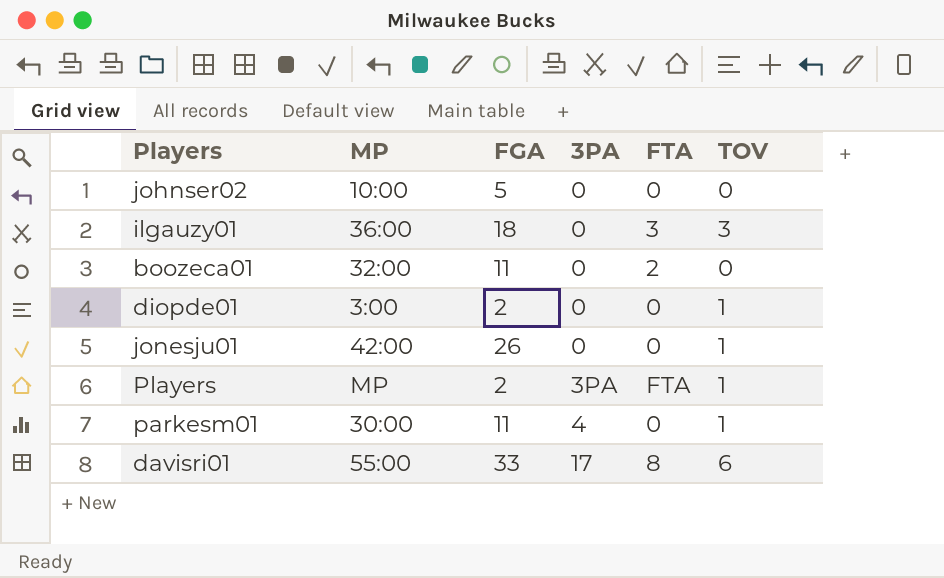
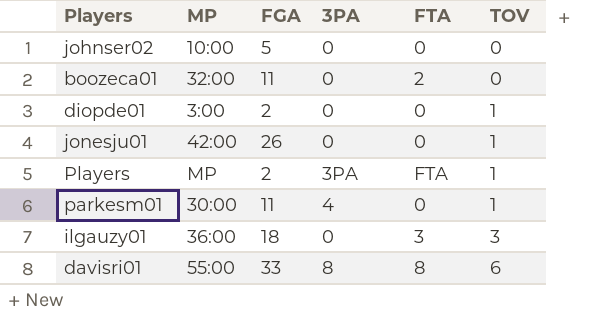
row order: 3PA ascending -> TOV ascending
davisri01 | 3PA: 17 -> 8

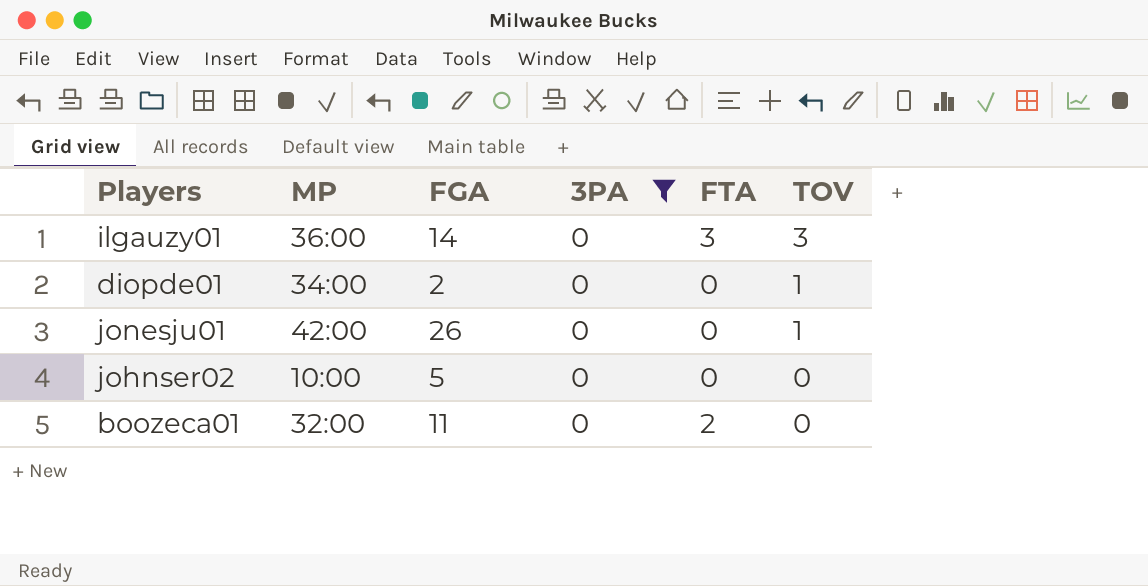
filter: none -> 3PA = 0
row order: TOV ascending -> TOV descending
ilgauzy01 | FGA: 18 -> 14
diopde01 | MP: 3:00 -> 34:00

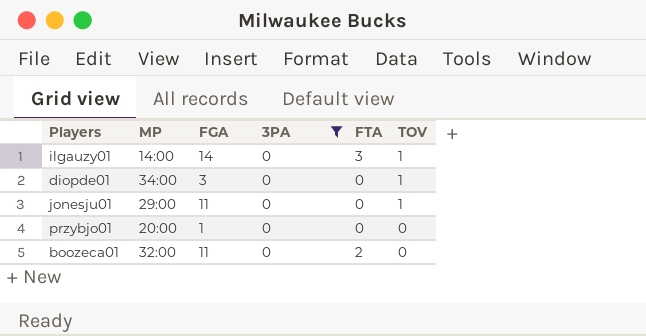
row johnser02: 10:00 | 5 | 0 | 0 | 0 -> none
ilgauzy01 | MP: 36:00 -> 14:00
ilgauzy01 | TOV: 3 -> 1
diopde01 | FGA: 2 -> 3
jonesju01 | MP: 42:00 -> 29:00
jonesju01 | FGA: 26 -> 11
row przybjo01: none -> 20:00 | 1 | 0 | 0 | 0

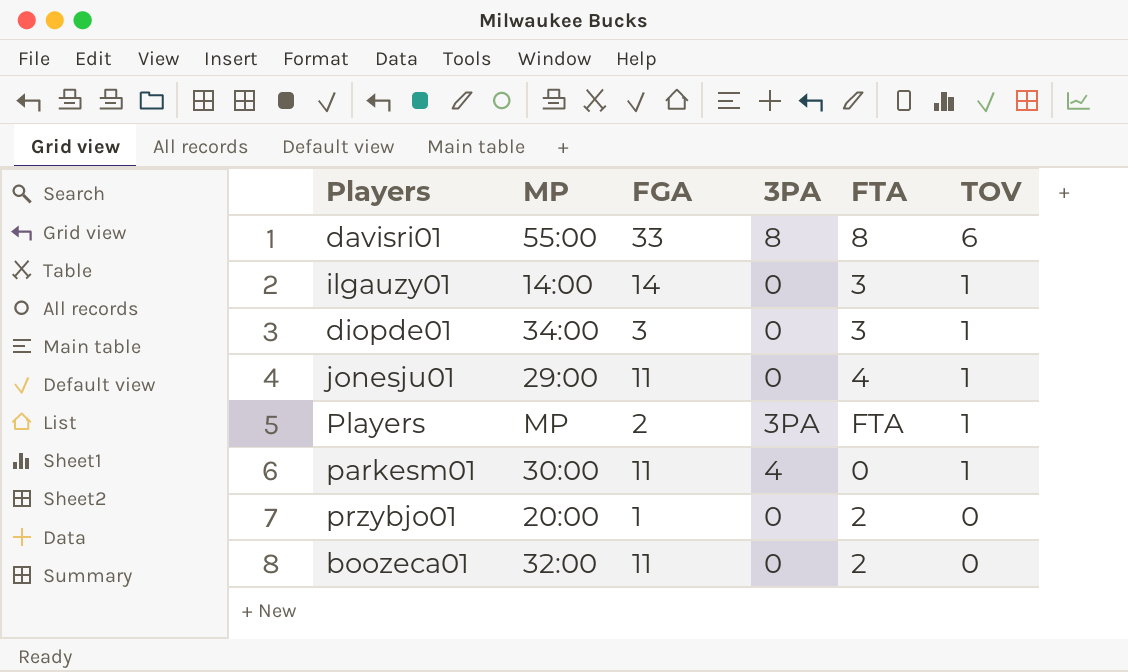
filter: 3PA = 0 -> none
diopde01 | FTA: 0 -> 3
jonesju01 | FTA: 0 -> 4
przybjo01 | FTA: 0 -> 2

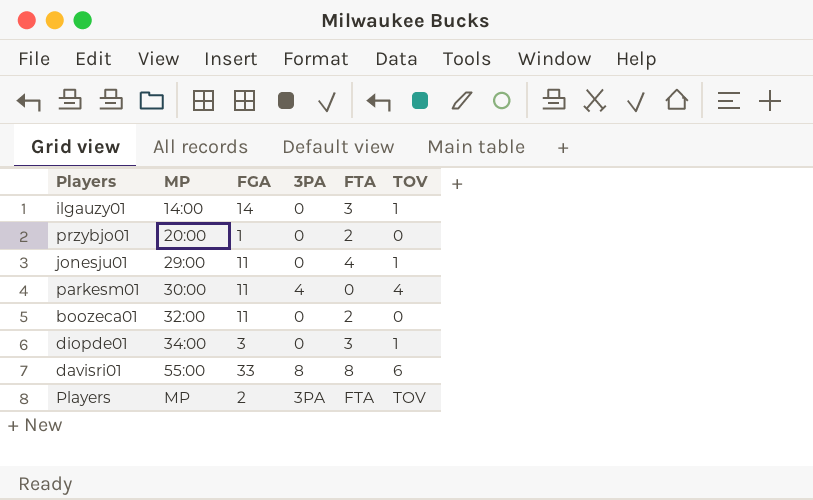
row order: TOV descending -> MP ascending
parkesm01 | TOV: 1 -> 4
Players | TOV: 1 -> TOV

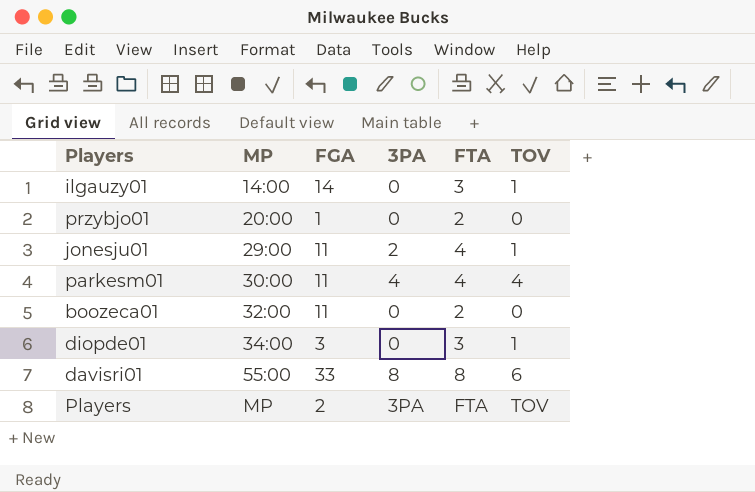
jonesju01 | 3PA: 0 -> 2
parkesm01 | FTA: 0 -> 4

